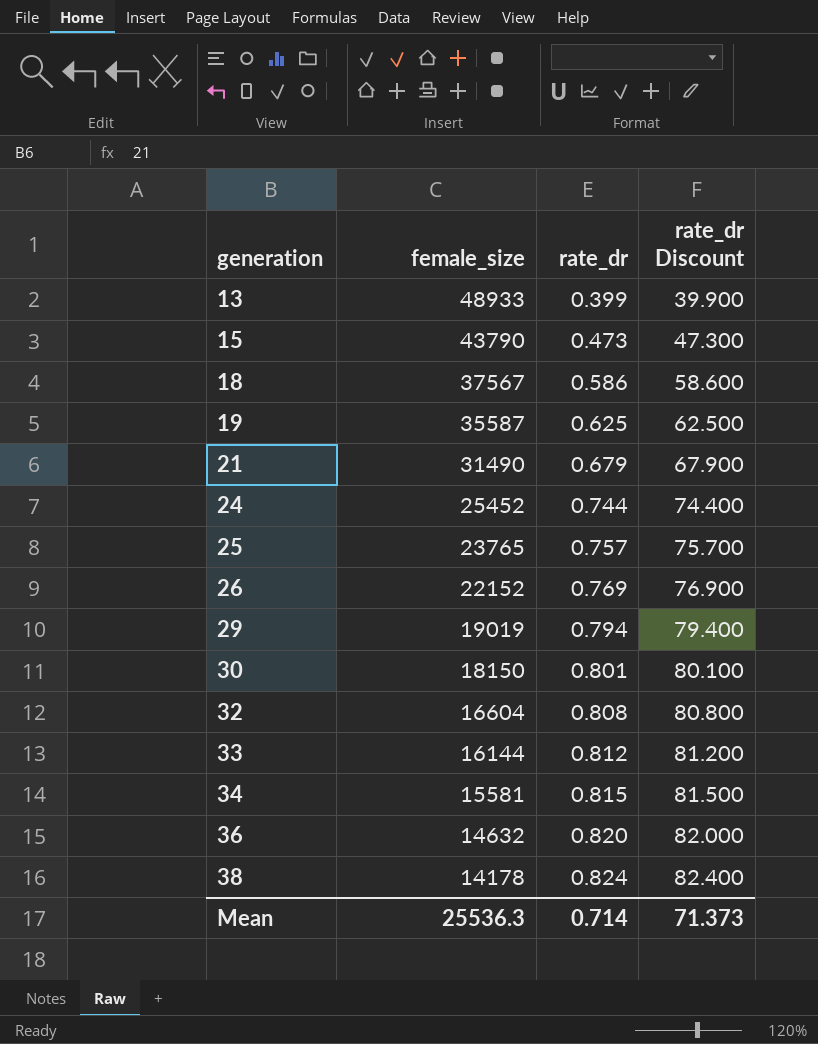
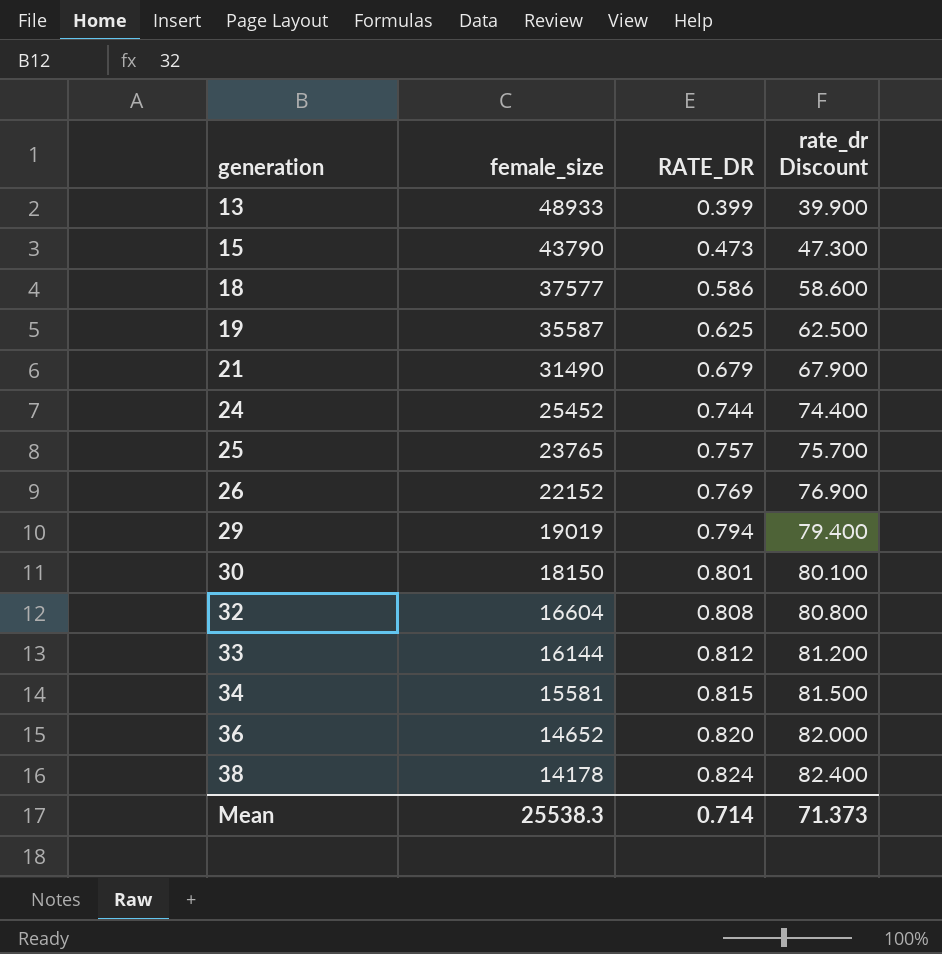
column name: rate_dr -> RATE_DR
18 | female_size: 37567 -> 37577
36 | female_size: 14632 -> 14652
Mean | female_size: 25536.3 -> 25538.3

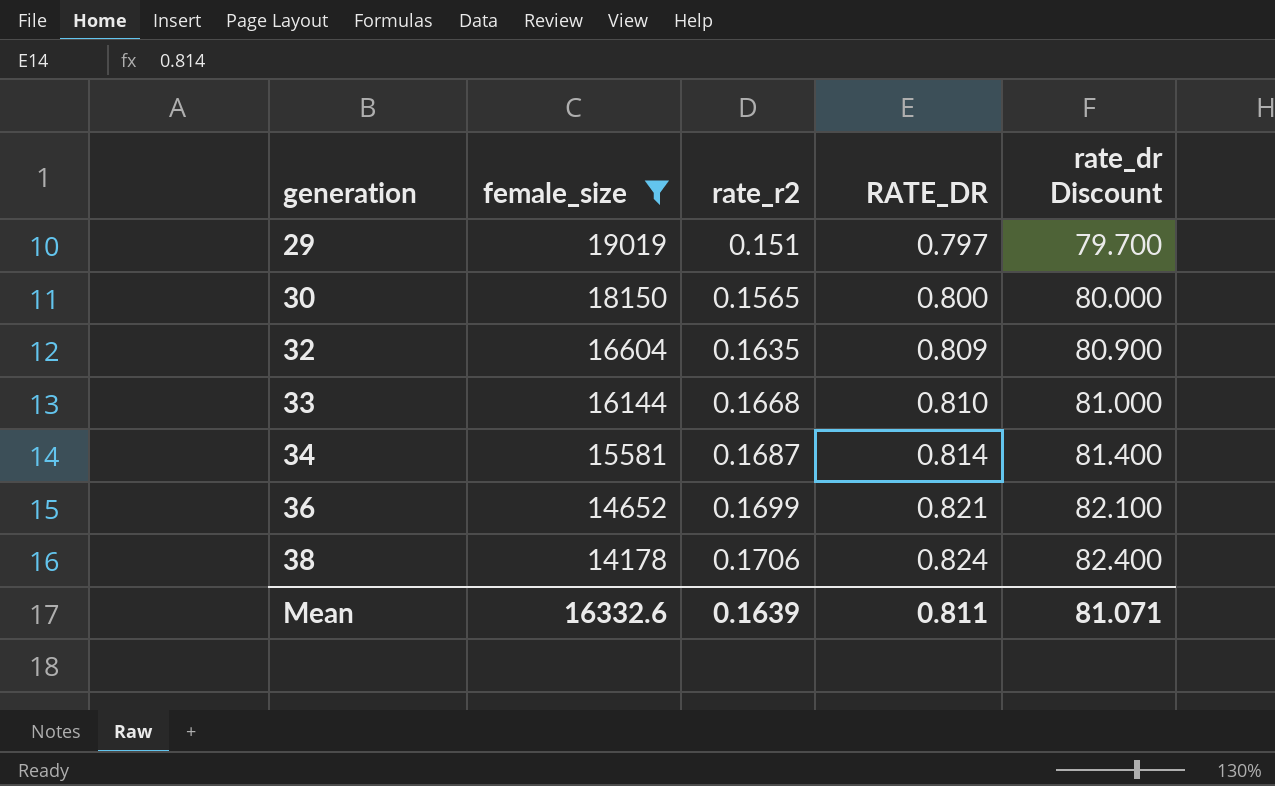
filter: none -> female_size <= 19019
column rate_r2 | position: none -> 3
29 | RATE_DR: 0.794 -> 0.797
29 | rate_dr Discount: 79.400 -> 79.700
30 | RATE_DR: 0.801 -> 0.800
30 | rate_dr Discount: 80.100 -> 80.000
32 | RATE_DR: 0.808 -> 0.809
32 | rate_dr Discount: 80.800 -> 80.900
33 | RATE_DR: 0.812 -> 0.810
33 | rate_dr Discount: 81.200 -> 81.000
34 | RATE_DR: 0.815 -> 0.814
34 | rate_dr Discount: 81.500 -> 81.400
36 | RATE_DR: 0.820 -> 0.821
36 | rate_dr Discount: 82.000 -> 82.100
Mean | female_size: 25538.3 -> 16332.6
Mean | RATE_DR: 0.714 -> 0.811
Mean | rate_dr Discount: 71.373 -> 81.071

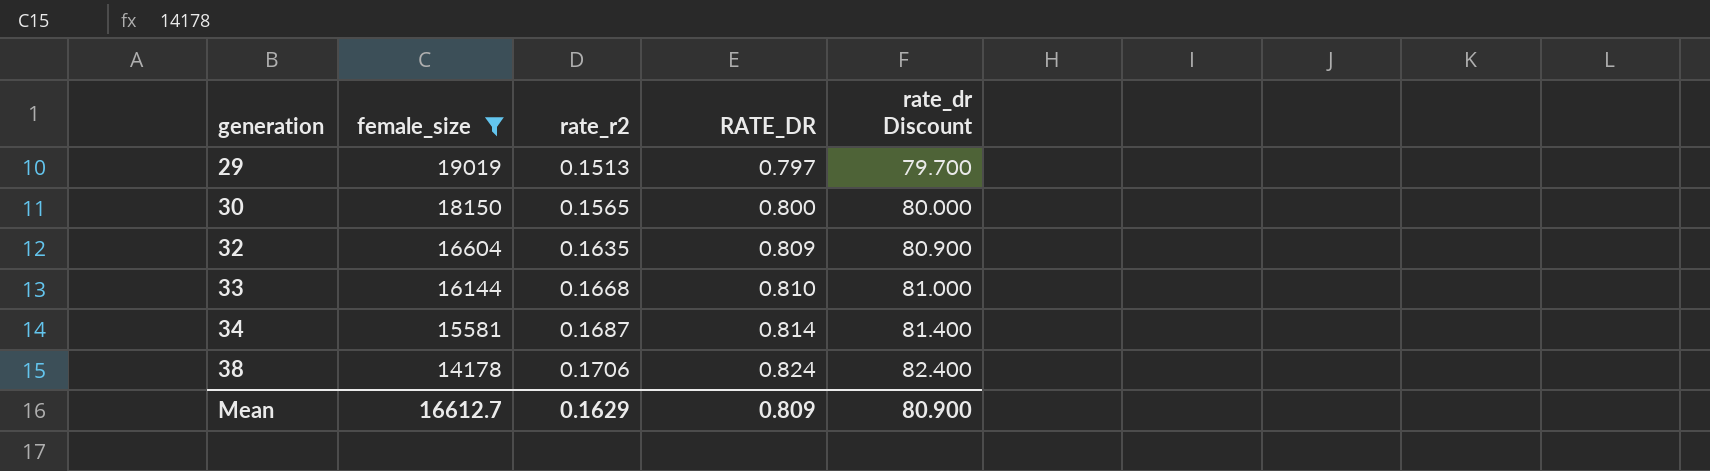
row 36: 14652 | 0.1699 | 0.821 | 82.100 -> none
29 | rate_r2: 0.151 -> 0.1513
Mean | female_size: 16332.6 -> 16612.7
Mean | rate_r2: 0.1639 -> 0.1629
Mean | RATE_DR: 0.811 -> 0.809
Mean | rate_dr Discount: 81.071 -> 80.900

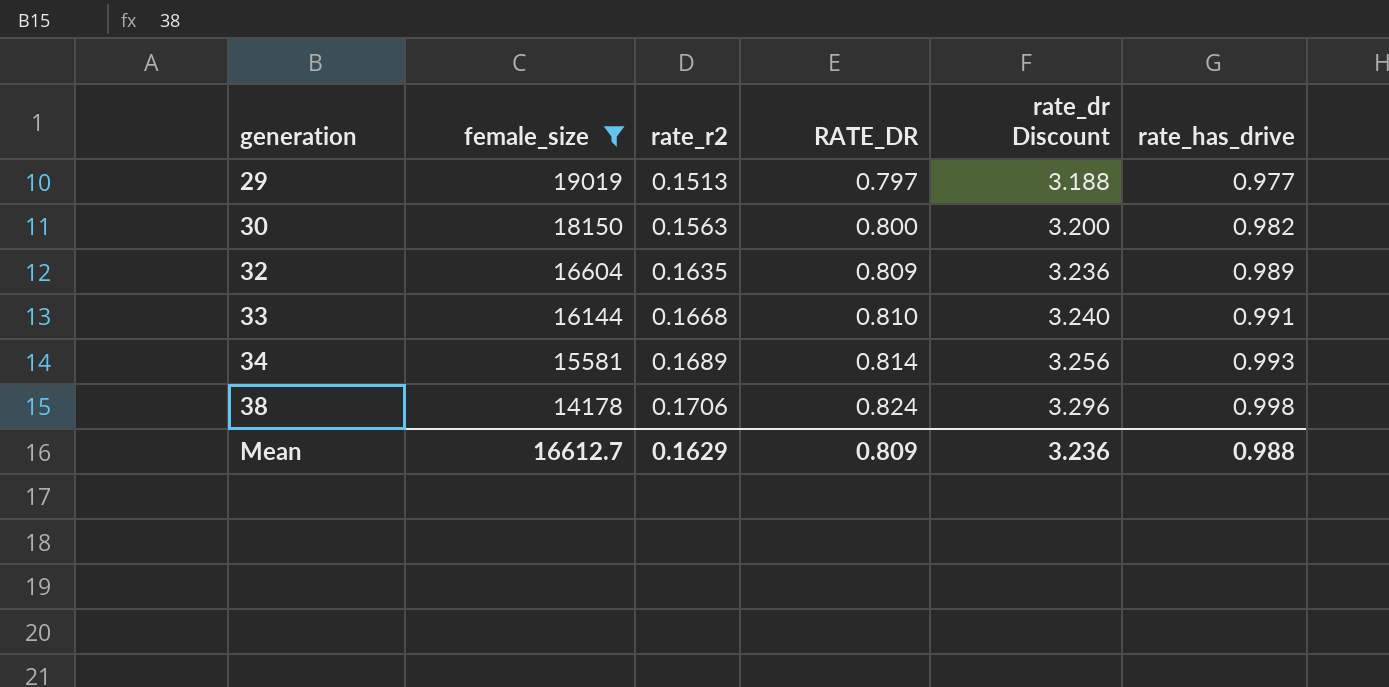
column rate_dr Discount | formula: [RATE_DR] * 100 -> [RATE_DR] * 4
column rate_has_drive | position: none -> 6
30 | rate_r2: 0.1565 -> 0.1563
34 | rate_r2: 0.1687 -> 0.1689
Mean | rate_dr Discount: 80.900 -> 3.236

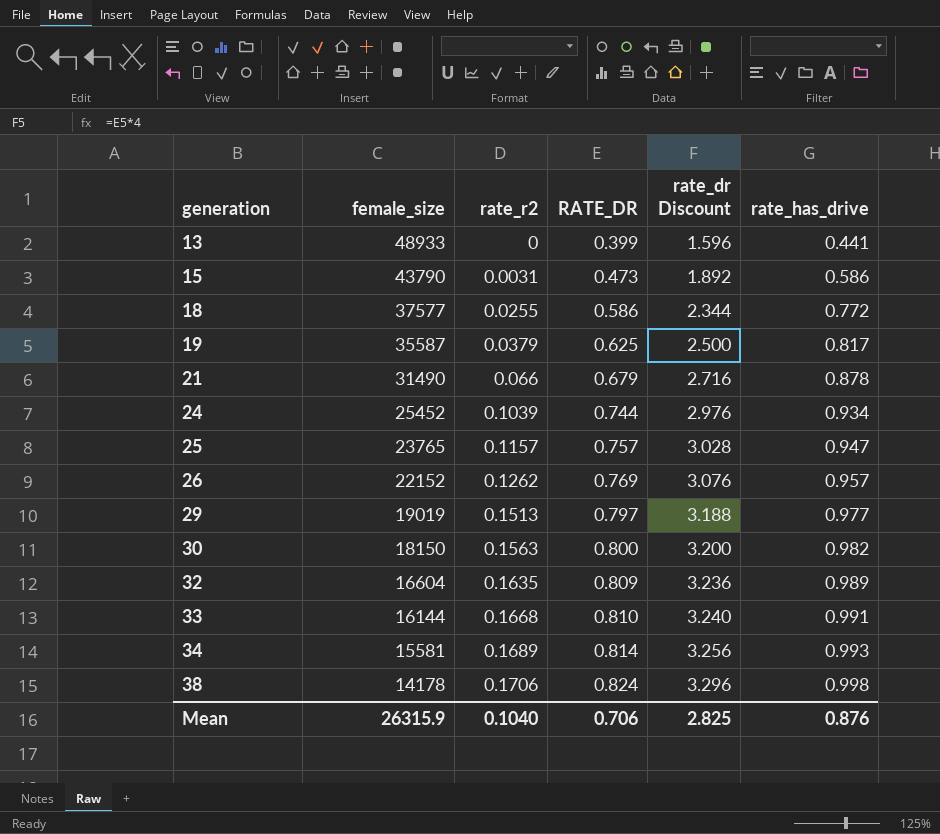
filter: female_size <= 19019 -> none
Mean | female_size: 16612.7 -> 26315.9
Mean | rate_r2: 0.1629 -> 0.1040
Mean | RATE_DR: 0.809 -> 0.706
Mean | rate_dr Discount: 3.236 -> 2.825
Mean | rate_has_drive: 0.988 -> 0.876

